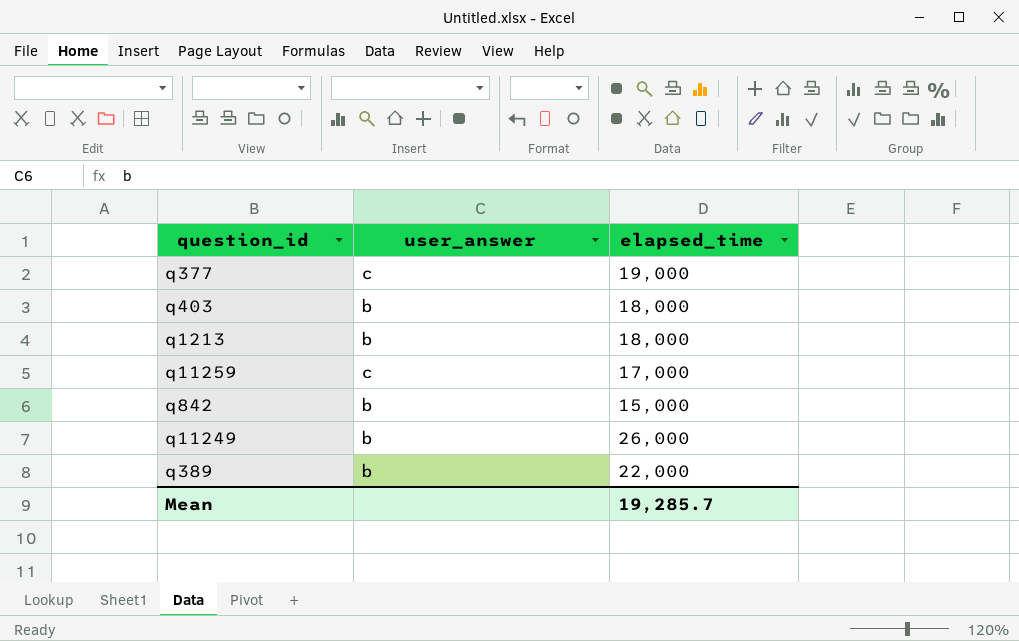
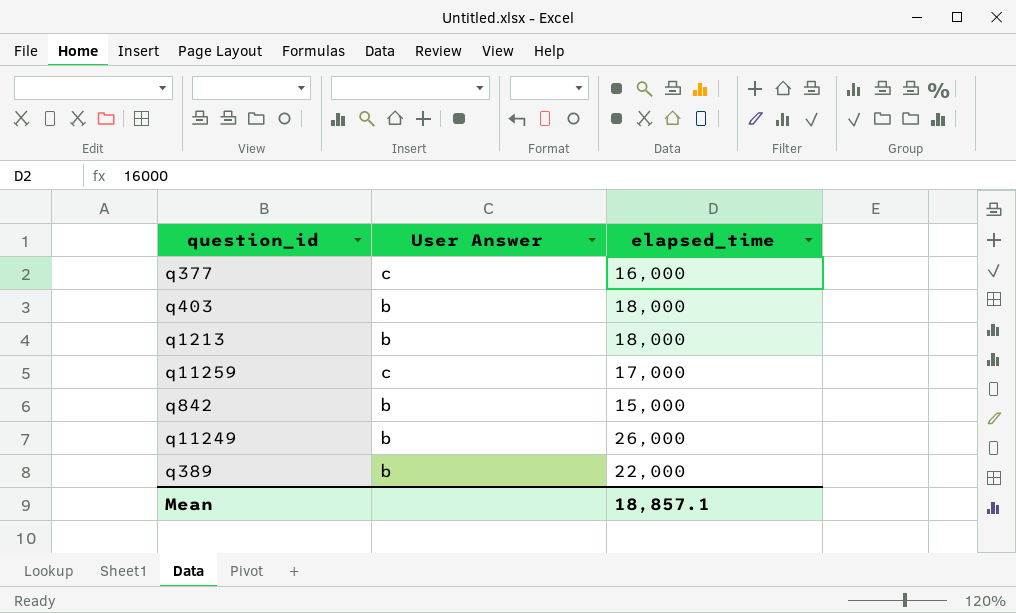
column name: user_answer -> User Answer
q377 | elapsed_time: 19,000 -> 16,000
Mean | elapsed_time: 19,285.7 -> 18,857.1

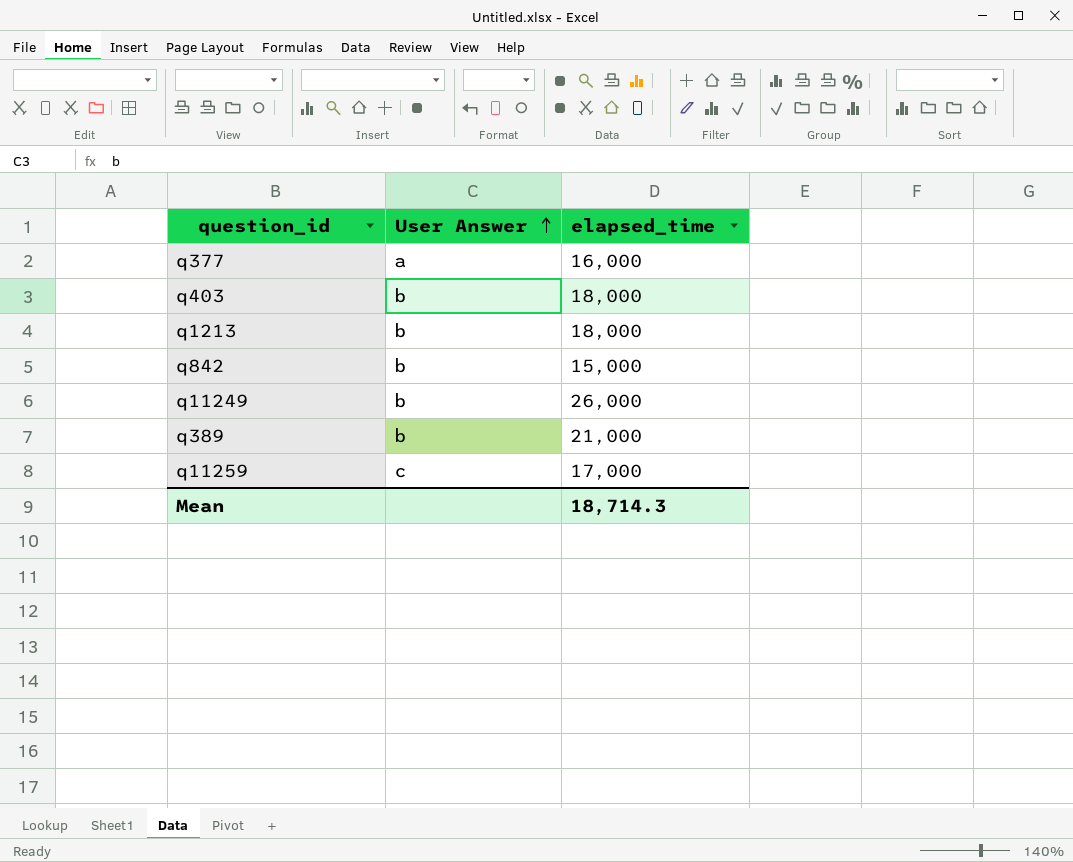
row order: none -> User Answer ascending
q377 | User Answer: c -> a
q389 | elapsed_time: 22,000 -> 21,000
Mean | elapsed_time: 18,857.1 -> 18,714.3

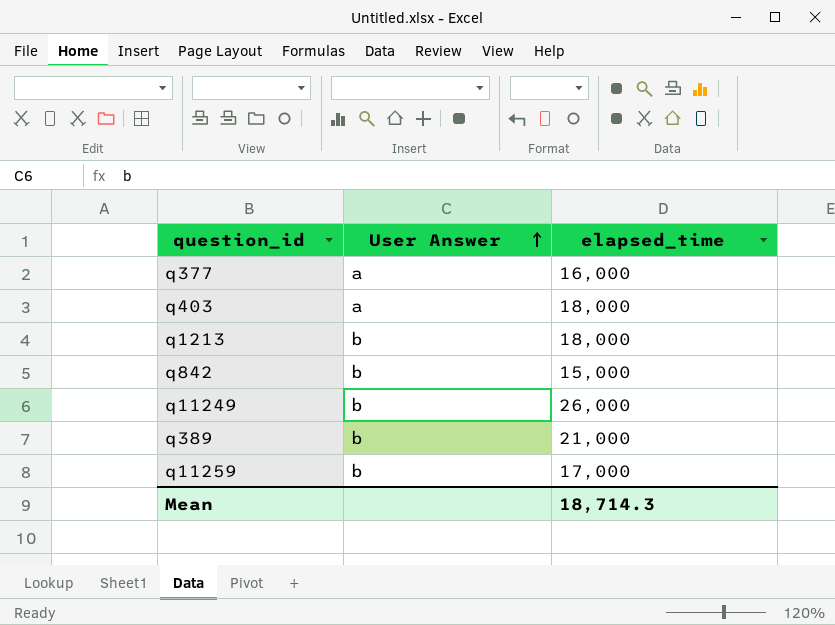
q403 | User Answer: b -> a
q11259 | User Answer: c -> b

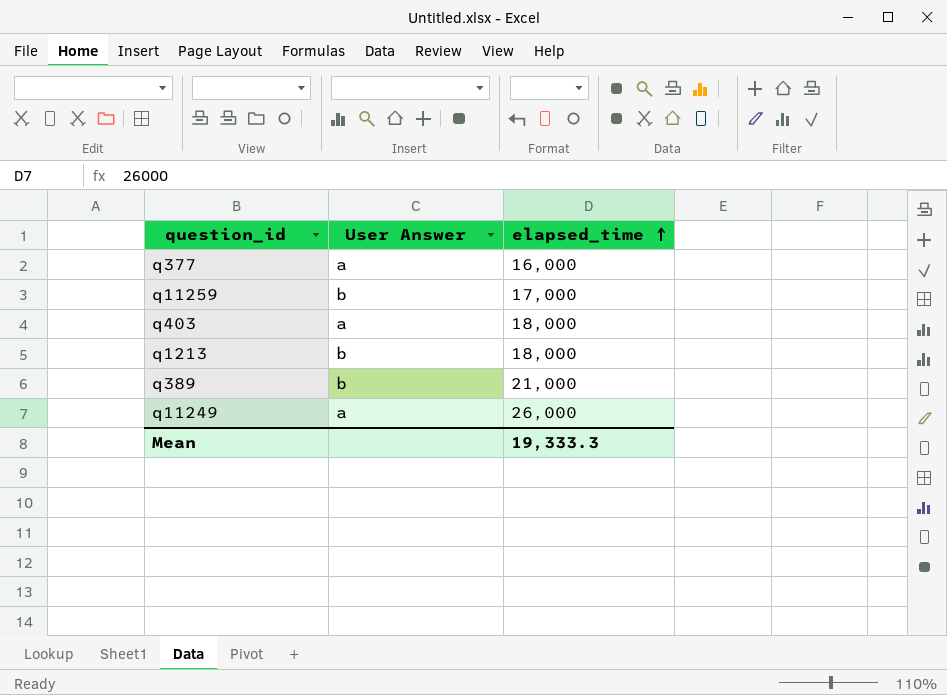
row order: User Answer ascending -> elapsed_time ascending
row q842: b | 15,000 -> none
q11249 | User Answer: b -> a
Mean | elapsed_time: 18,714.3 -> 19,333.3

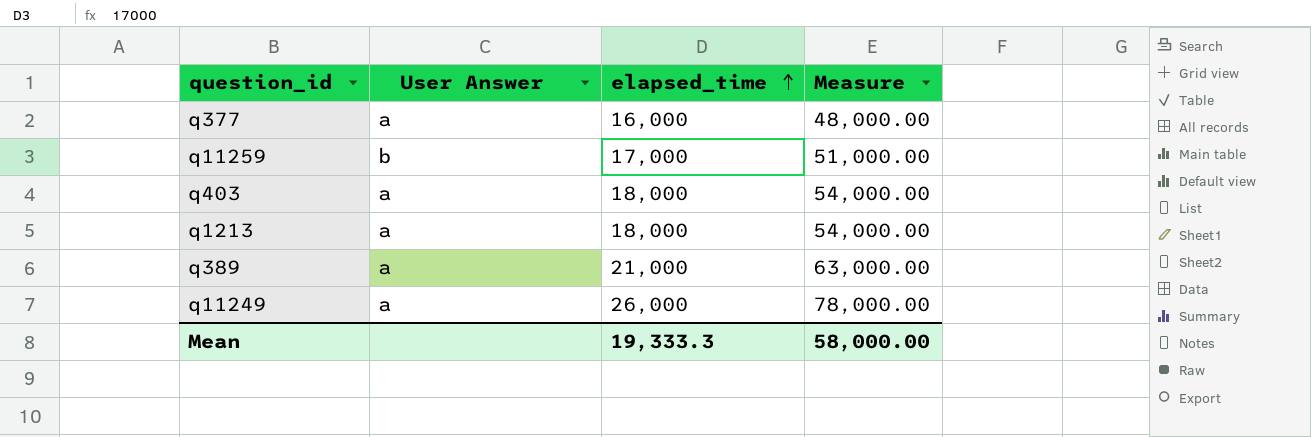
column Measure | formula: none -> [elapsed_time] * 3
q1213 | User Answer: b -> a
q389 | User Answer: b -> a

